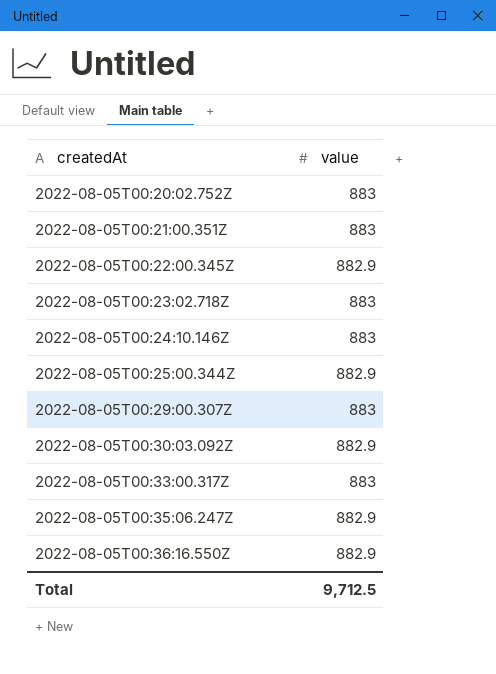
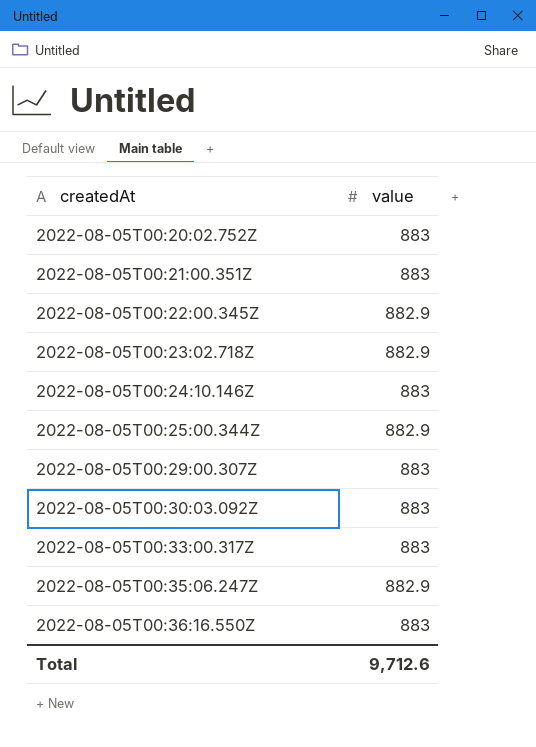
2022-08-05T00:23:02.718Z | value: 883 -> 882.9
2022-08-05T00:30:03.092Z | value: 882.9 -> 883
2022-08-05T00:36:16.550Z | value: 882.9 -> 883
Total | value: 9,712.5 -> 9,712.6

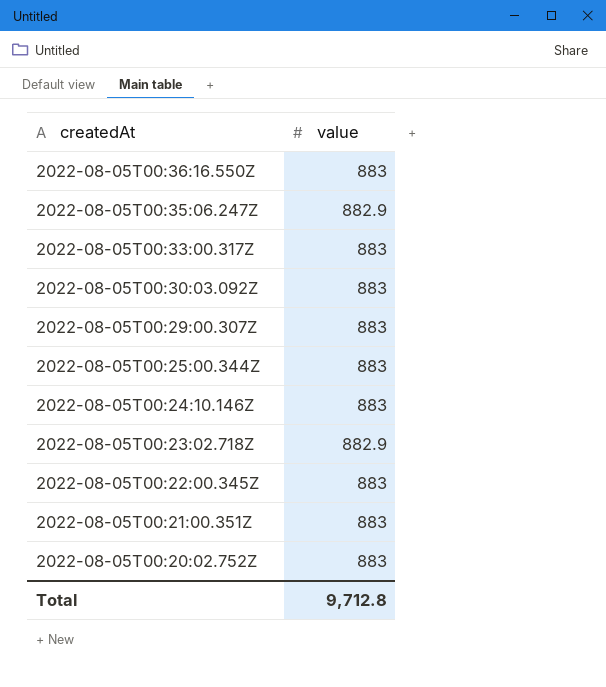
row order: createdAt ascending -> createdAt descending
2022-08-05T00:25:00.344Z | value: 882.9 -> 883
2022-08-05T00:22:00.345Z | value: 882.9 -> 883
Total | value: 9,712.6 -> 9,712.8

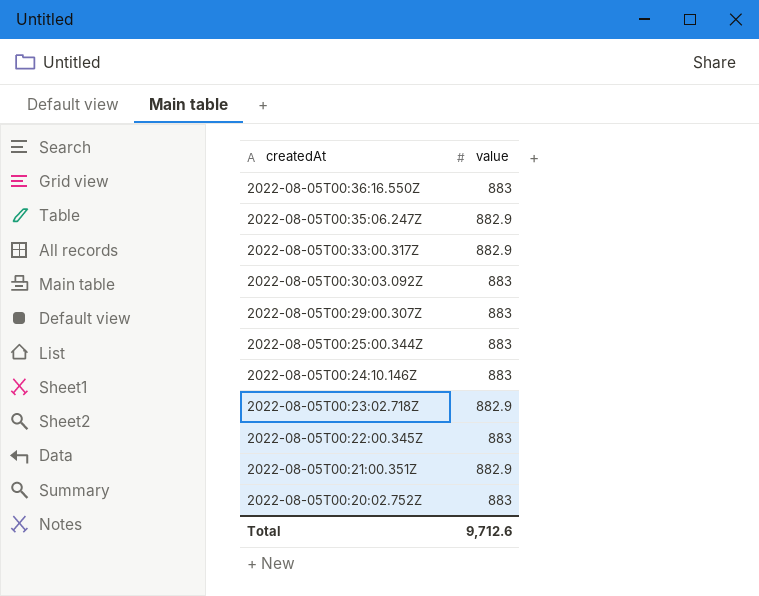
2022-08-05T00:33:00.317Z | value: 883 -> 882.9
2022-08-05T00:21:00.351Z | value: 883 -> 882.9
Total | value: 9,712.8 -> 9,712.6

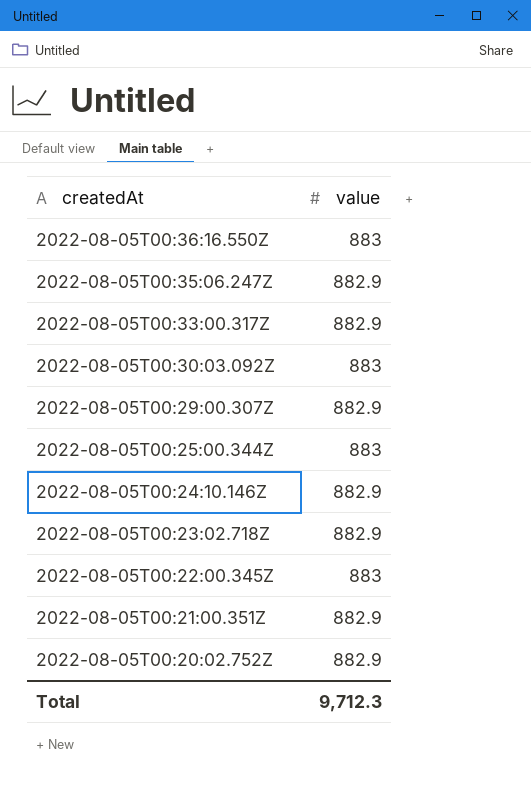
2022-08-05T00:29:00.307Z | value: 883 -> 882.9
2022-08-05T00:24:10.146Z | value: 883 -> 882.9
2022-08-05T00:20:02.752Z | value: 883 -> 882.9
Total | value: 9,712.6 -> 9,712.3

